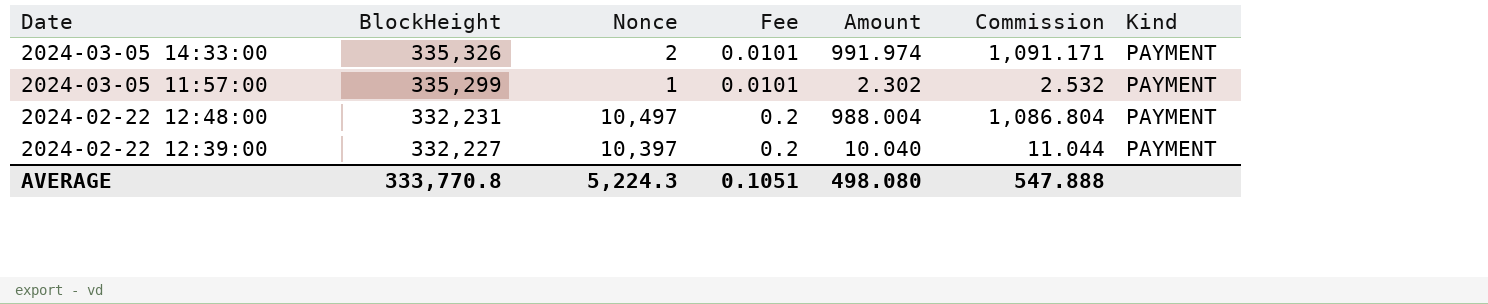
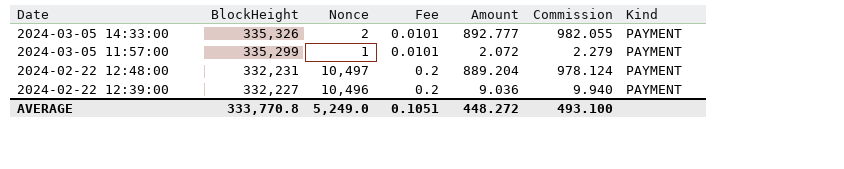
2024-03-05 14:33:00 | Amount: 991.974 -> 892.777
2024-03-05 14:33:00 | Commission: 1,091.171 -> 982.055
2024-03-05 11:57:00 | Amount: 2.302 -> 2.072
2024-03-05 11:57:00 | Commission: 2.532 -> 2.279
2024-02-22 12:48:00 | Amount: 988.004 -> 889.204
2024-02-22 12:48:00 | Commission: 1,086.804 -> 978.124
2024-02-22 12:39:00 | Nonce: 10,397 -> 10,496
2024-02-22 12:39:00 | Amount: 10.040 -> 9.036
2024-02-22 12:39:00 | Commission: 11.044 -> 9.940
AVERAGE | Nonce: 5,224.3 -> 5,249.0
AVERAGE | Amount: 498.080 -> 448.272
AVERAGE | Commission: 547.888 -> 493.100

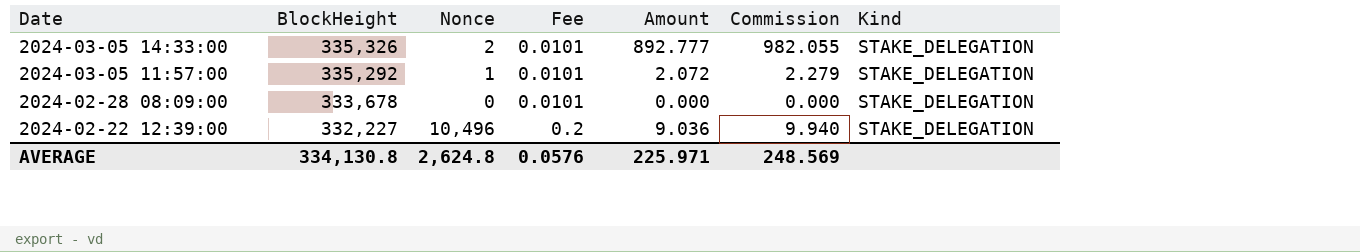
row 2024-02-22 12:48:00: 332,231 | 10,497 | 0.2 | 889.204 | 978.124 | PAYMENT -> none
2024-03-05 14:33:00 | Kind: PAYMENT -> STAKE_DELEGATION
2024-03-05 11:57:00 | BlockHeight: 335,299 -> 335,292
2024-03-05 11:57:00 | Kind: PAYMENT -> STAKE_DELEGATION
row 2024-02-28 08:09:00: none -> 333,678 | 0 | 0.0101 | 0.000 | 0.000 | STAKE_DELEGATION
2024-02-22 12:39:00 | Kind: PAYMENT -> STAKE_DELEGATION
AVERAGE | BlockHeight: 333,770.8 -> 334,130.8
AVERAGE | Nonce: 5,249.0 -> 2,624.8
AVERAGE | Fee: 0.1051 -> 0.0576
AVERAGE | Amount: 448.272 -> 225.971
AVERAGE | Commission: 493.100 -> 248.569

